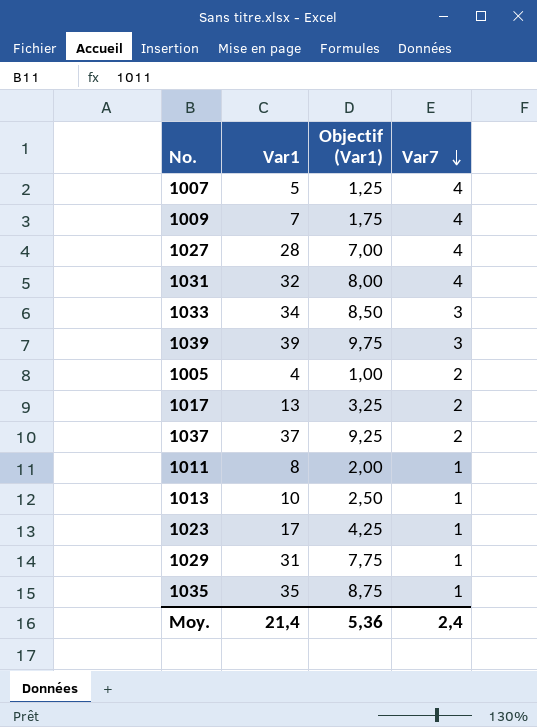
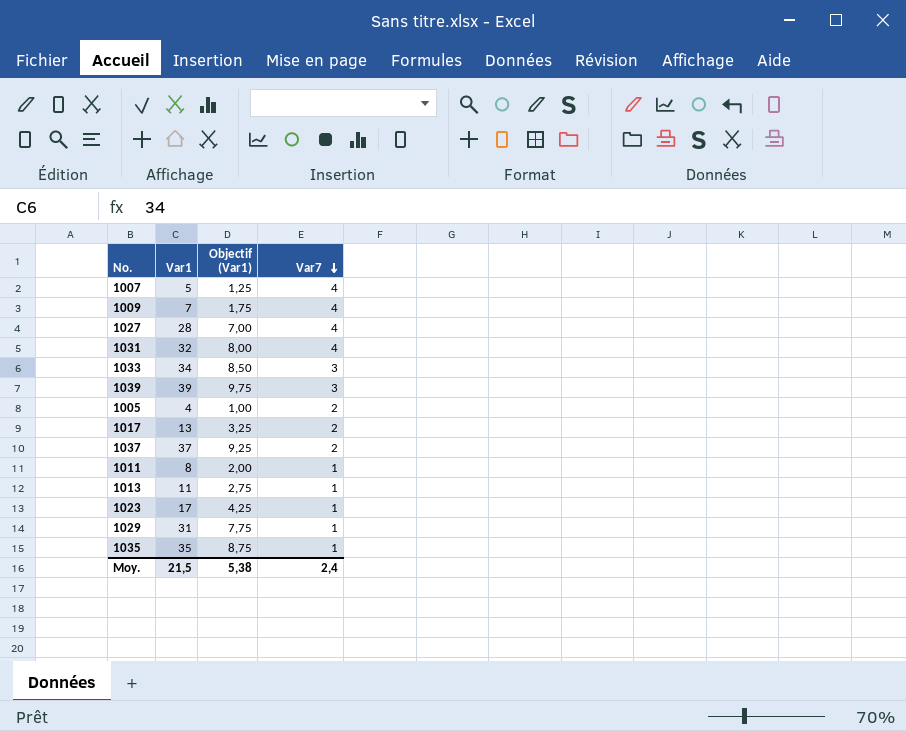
1013 | Var1: 10 -> 11
1013 | Objectif (Var1): 2,50 -> 2,75
Moy. | Var1: 21,4 -> 21,5
Moy. | Objectif (Var1): 5,36 -> 5,38

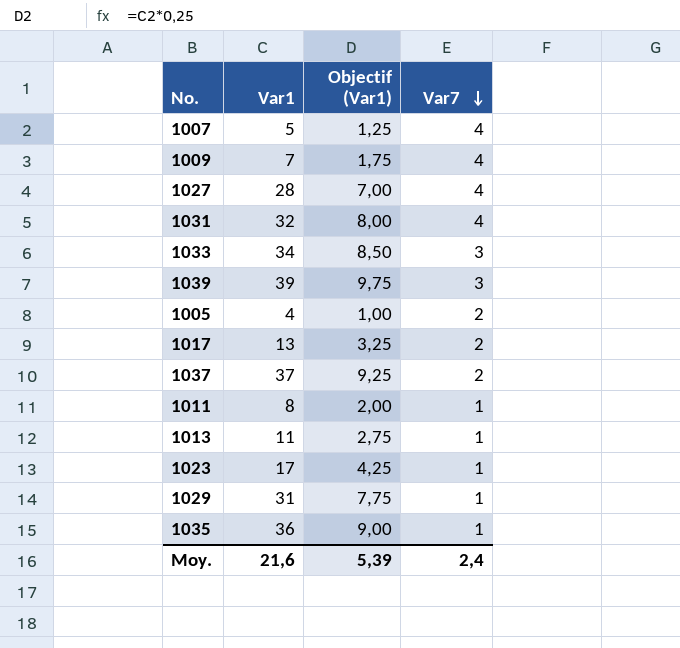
1035 | Var1: 35 -> 36
1035 | Objectif (Var1): 8,75 -> 9,00
Moy. | Var1: 21,5 -> 21,6
Moy. | Objectif (Var1): 5,38 -> 5,39

